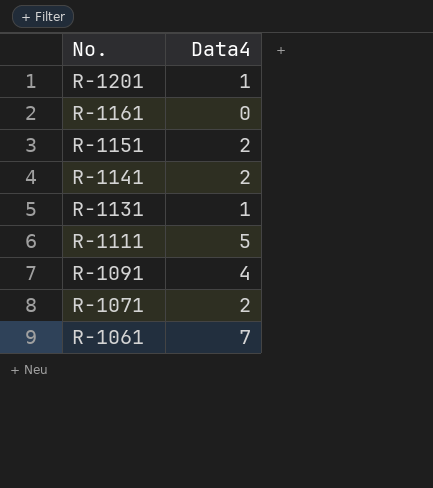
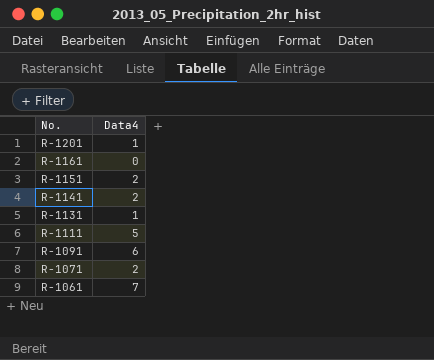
R-1091 | Data4: 4 -> 6

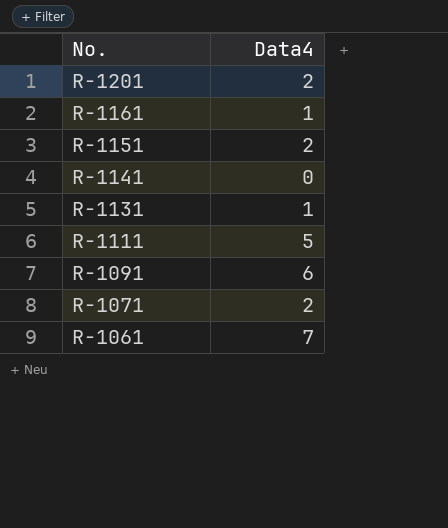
R-1201 | Data4: 1 -> 2
R-1161 | Data4: 0 -> 1
R-1141 | Data4: 2 -> 0

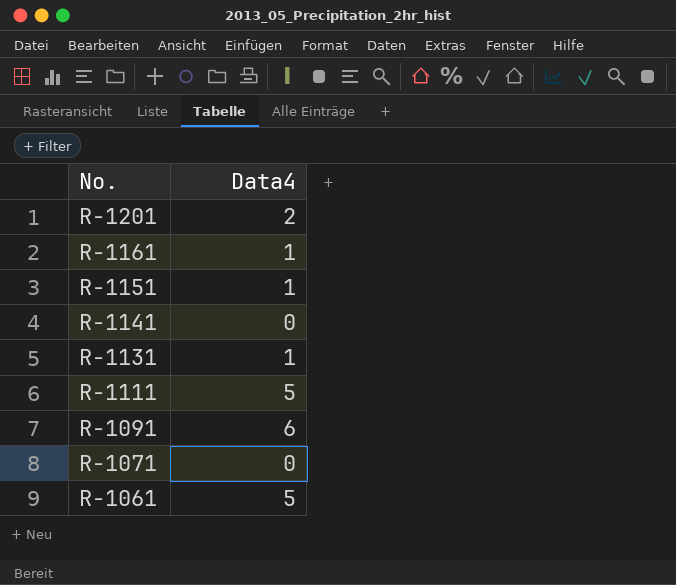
R-1151 | Data4: 2 -> 1
R-1071 | Data4: 2 -> 0
R-1061 | Data4: 7 -> 5

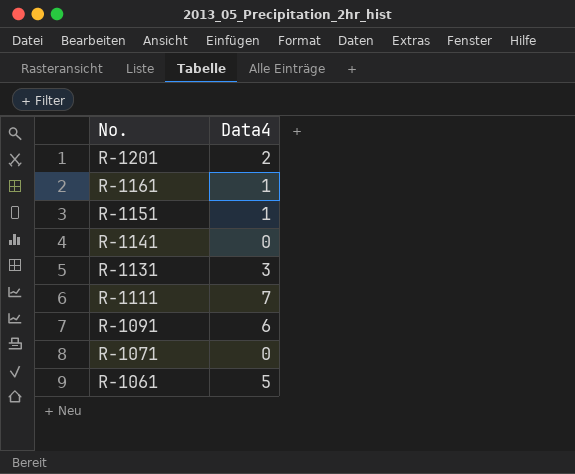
R-1131 | Data4: 1 -> 3
R-1111 | Data4: 5 -> 7

